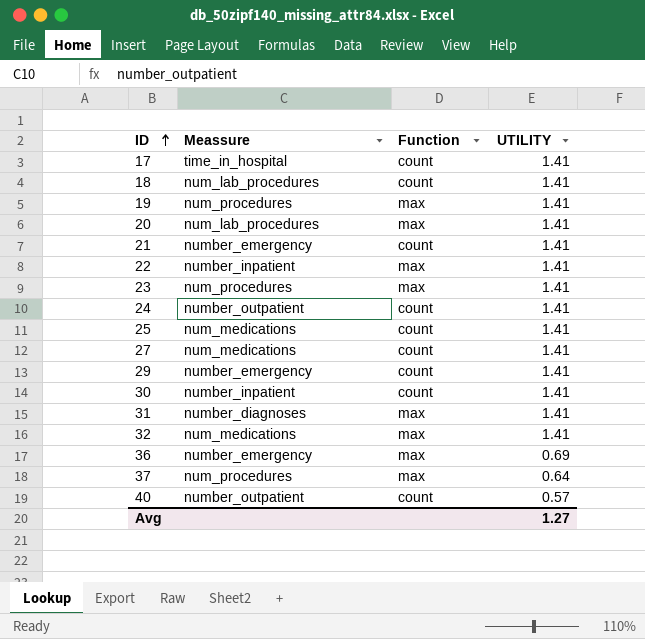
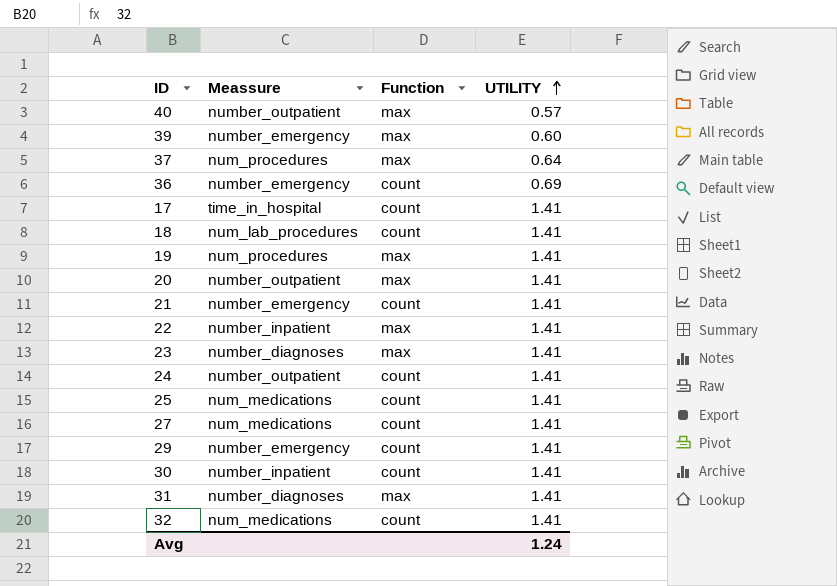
row order: ID ascending -> UTILITY ascending
40 | Function: count -> max
row 39: none -> number_emergency | max | 0.60
36 | Function: max -> count
20 | Meassure: num_lab_procedures -> number_outpatient
23 | Meassure: num_procedures -> number_diagnoses
32 | Function: max -> count
Avg | UTILITY: 1.27 -> 1.24

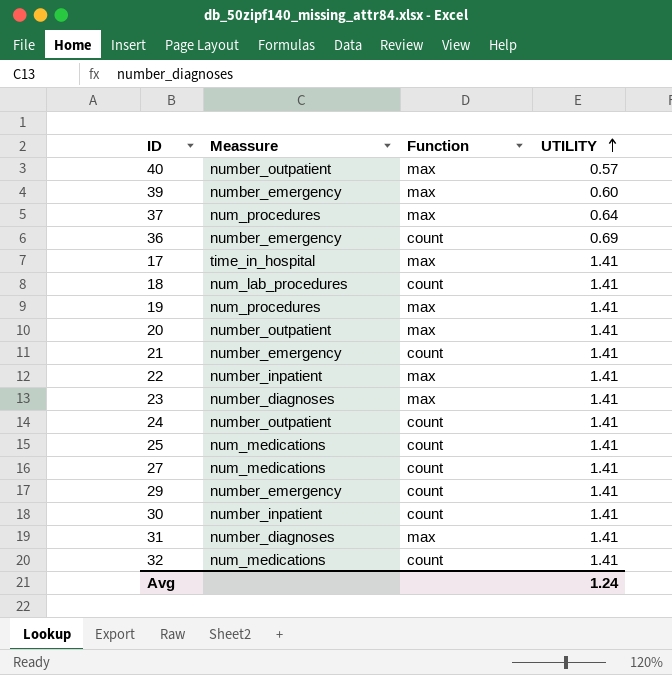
17 | Function: count -> max

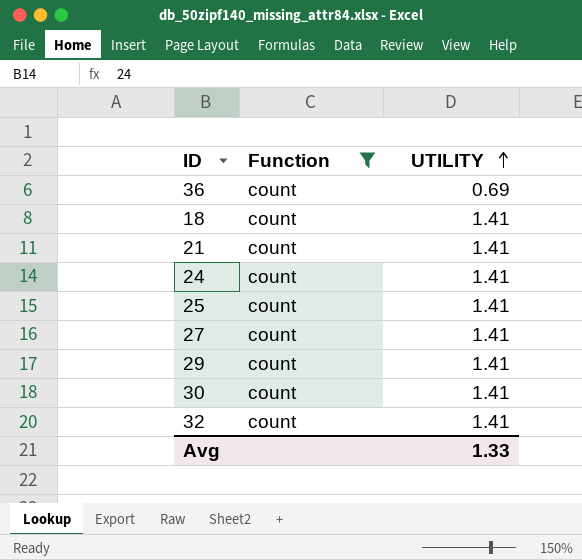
filter: none -> Function = count
column Meassure | position: 2 -> none
Avg | UTILITY: 1.24 -> 1.33

